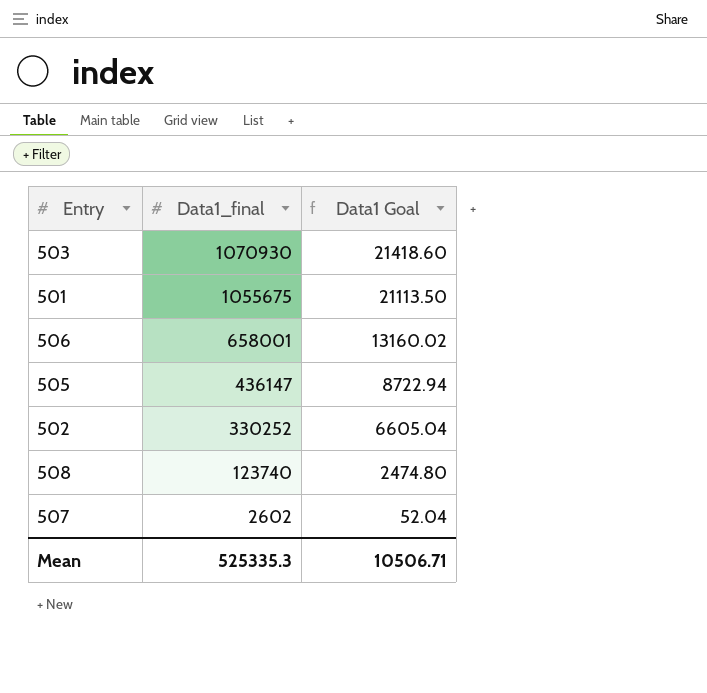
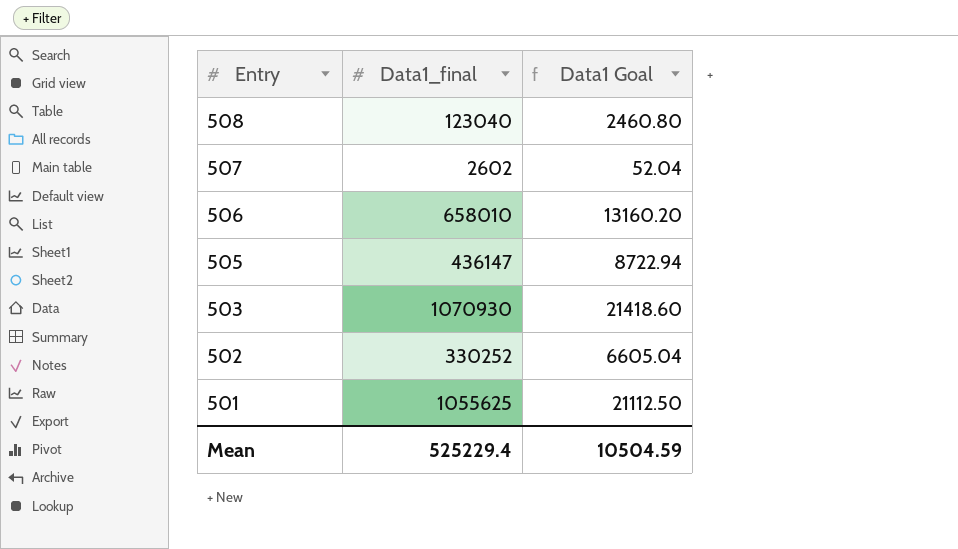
row order: Data1_final descending -> Entry descending
508 | Data1_final: 123740 -> 123040
508 | Data1 Goal: 2474.80 -> 2460.80
506 | Data1_final: 658001 -> 658010
506 | Data1 Goal: 13160.02 -> 13160.20
501 | Data1_final: 1055675 -> 1055625
501 | Data1 Goal: 21113.50 -> 21112.50
Mean | Data1_final: 525335.3 -> 525229.4
Mean | Data1 Goal: 10506.71 -> 10504.59

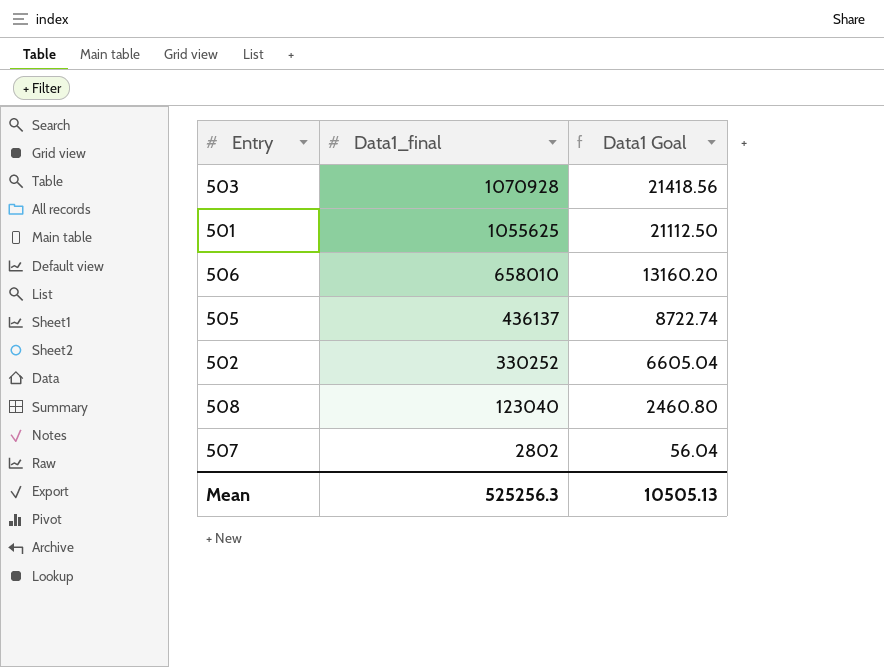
row order: Entry descending -> Data1_final descending
503 | Data1_final: 1070930 -> 1070928
503 | Data1 Goal: 21418.60 -> 21418.56
505 | Data1_final: 436147 -> 436137
505 | Data1 Goal: 8722.94 -> 8722.74
507 | Data1_final: 2602 -> 2802
507 | Data1 Goal: 52.04 -> 56.04
Mean | Data1_final: 525229.4 -> 525256.3
Mean | Data1 Goal: 10504.59 -> 10505.13

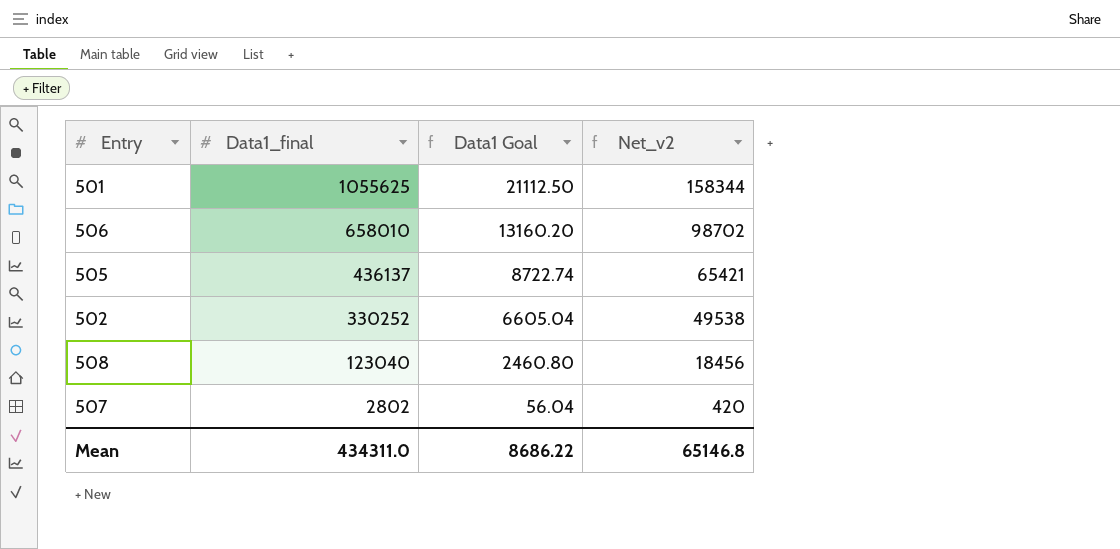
column Net_v2 | formula: none -> [Data1_final] * 0.15
row 503: 1070928 | 21418.56 -> none
Mean | Data1_final: 525256.3 -> 434311.0
Mean | Data1 Goal: 10505.13 -> 8686.22

